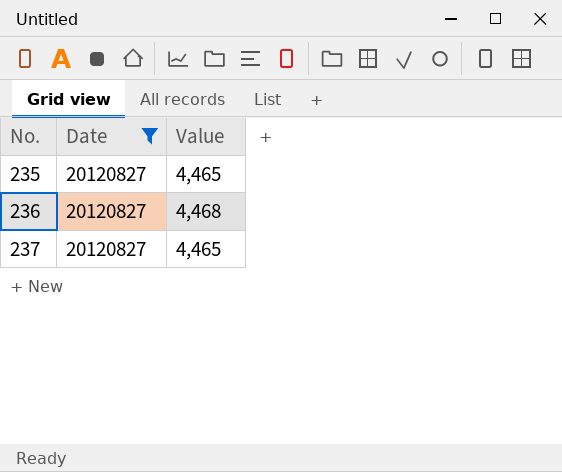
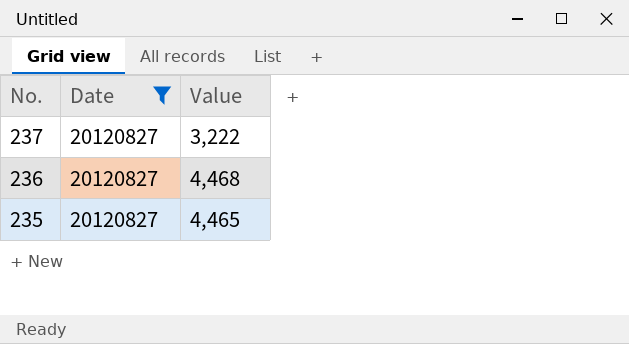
row order: No. ascending -> No. descending
237 | Value: 4,465 -> 3,222

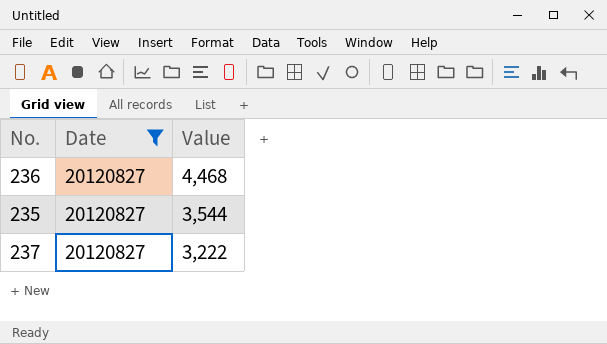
row order: No. descending -> Value descending
235 | Value: 4,465 -> 3,544

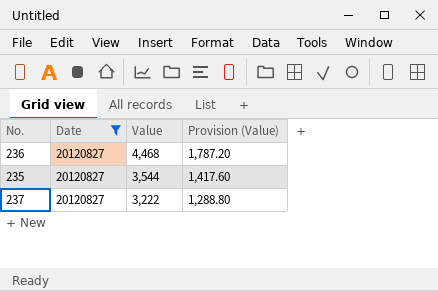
column Provision (Value) | formula: none -> [Value] * 0.4

